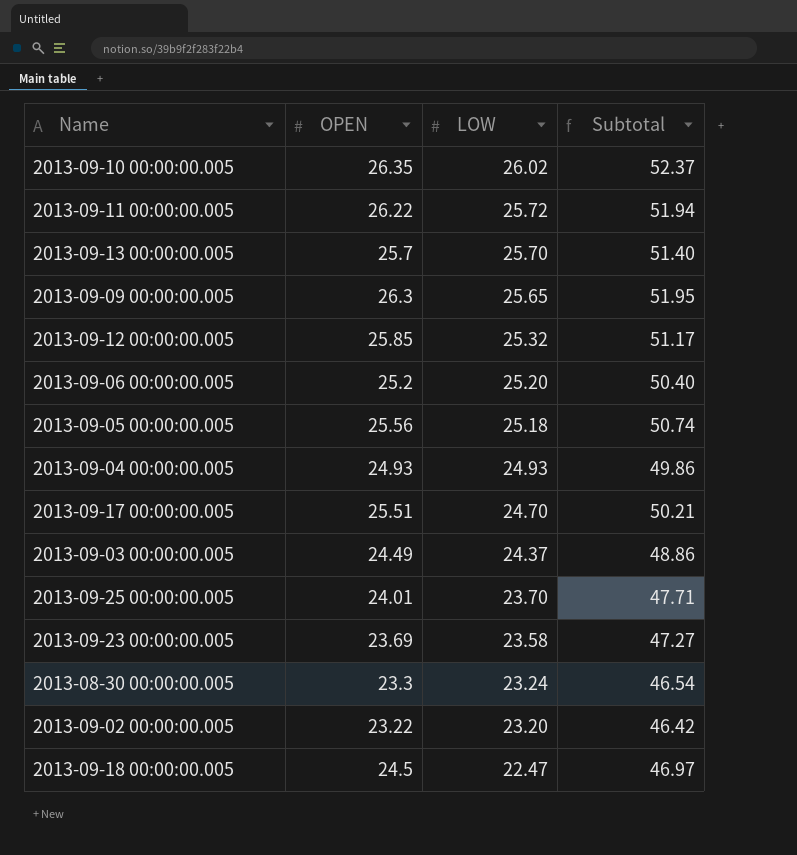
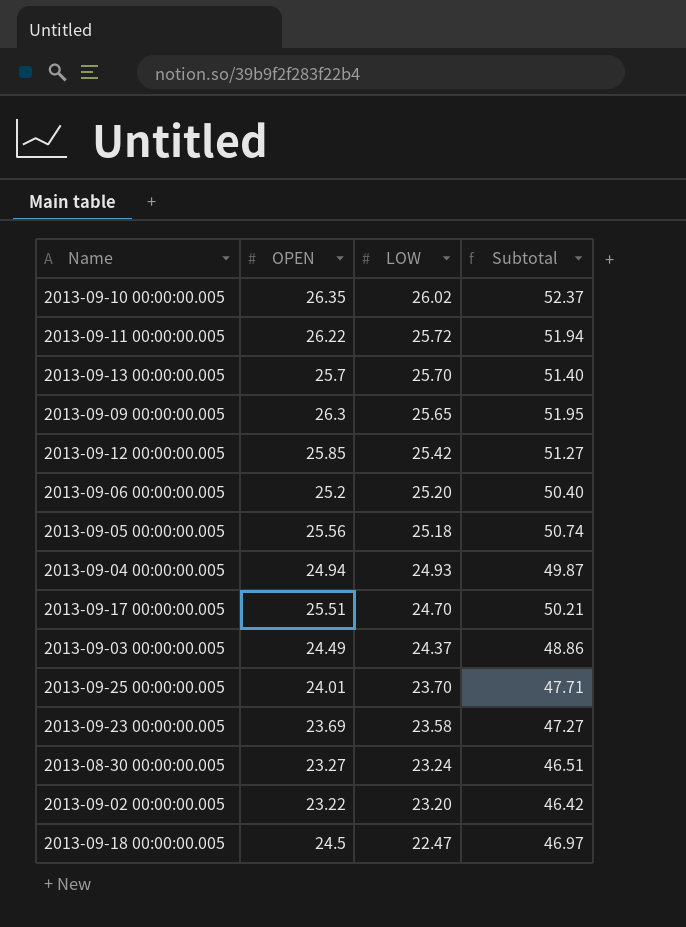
2013-09-12 00:00:00.005 | LOW: 25.32 -> 25.42
2013-09-12 00:00:00.005 | Subtotal: 51.17 -> 51.27
2013-09-04 00:00:00.005 | OPEN: 24.93 -> 24.94
2013-09-04 00:00:00.005 | Subtotal: 49.86 -> 49.87
2013-08-30 00:00:00.005 | OPEN: 23.3 -> 23.27
2013-08-30 00:00:00.005 | Subtotal: 46.54 -> 46.51

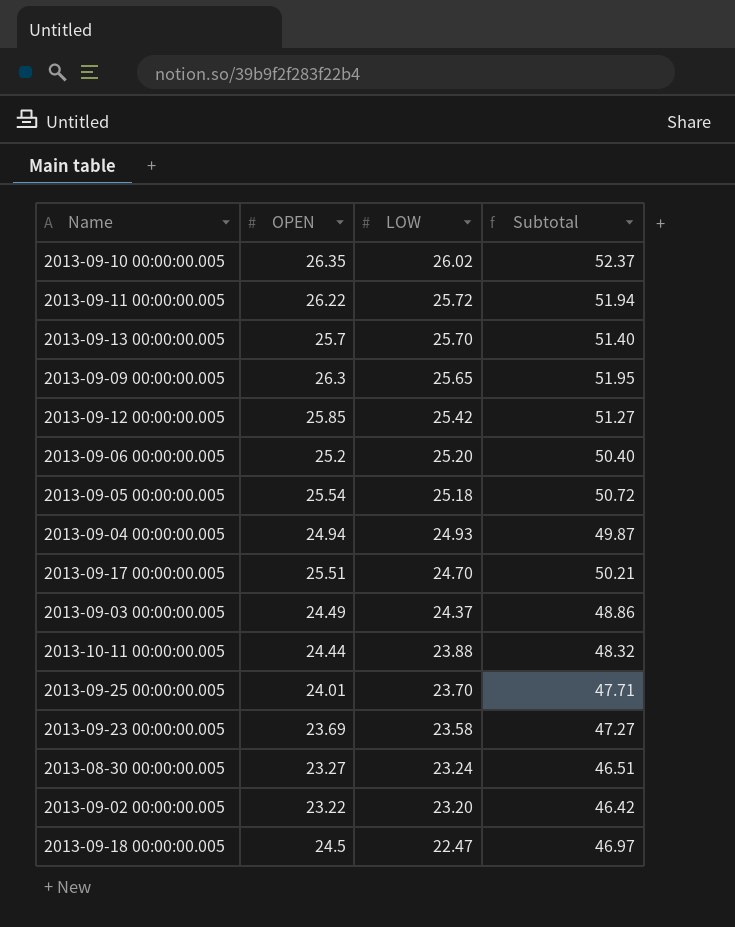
2013-09-05 00:00:00.005 | OPEN: 25.56 -> 25.54
2013-09-05 00:00:00.005 | Subtotal: 50.74 -> 50.72
row 2013-10-11 00:00:00.005: none -> 24.44 | 23.88 | 48.32

